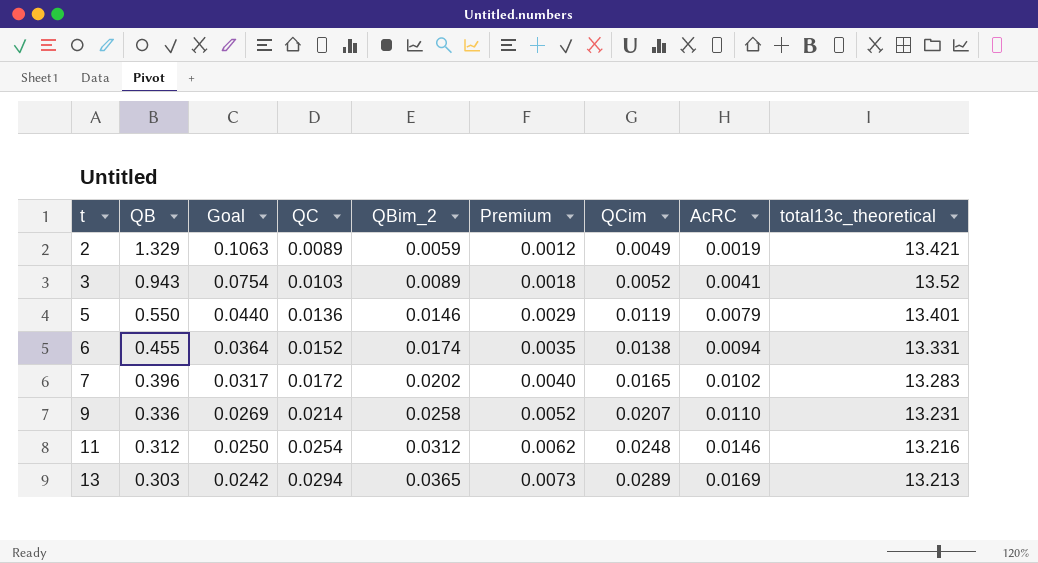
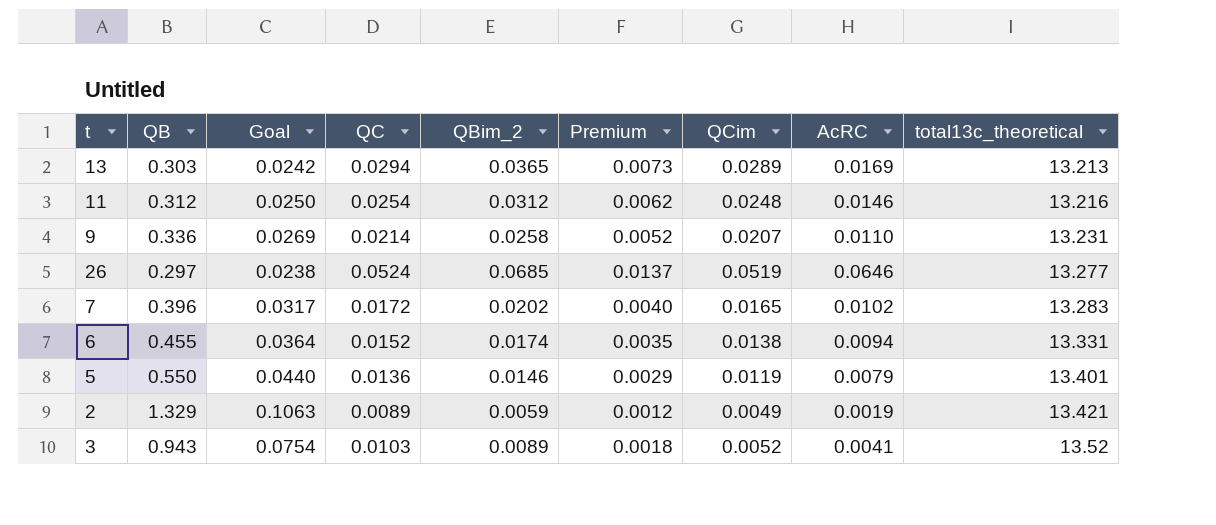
row order: t ascending -> total13c_theoretical ascending
row 26: none -> 0.297 | 0.0238 | 0.0524 | 0.0685 | 0.0137 | 0.0519 | 0.0646 | 13.277

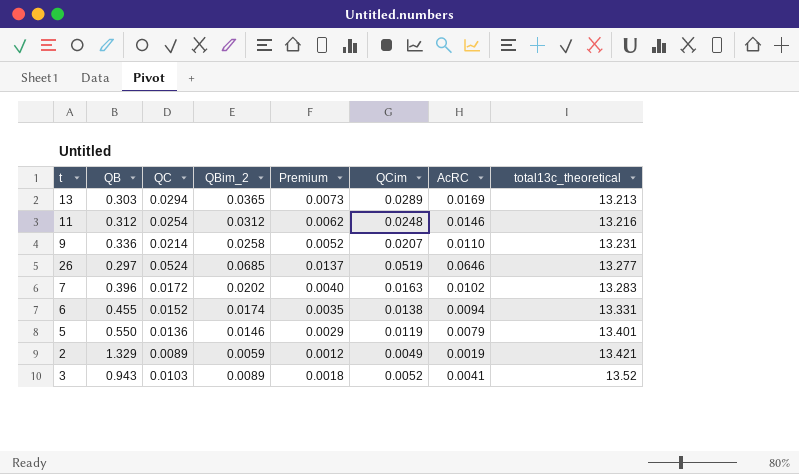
column Goal | formula: [QB] * 0.08 -> none
7 | QCim: 0.0165 -> 0.0163

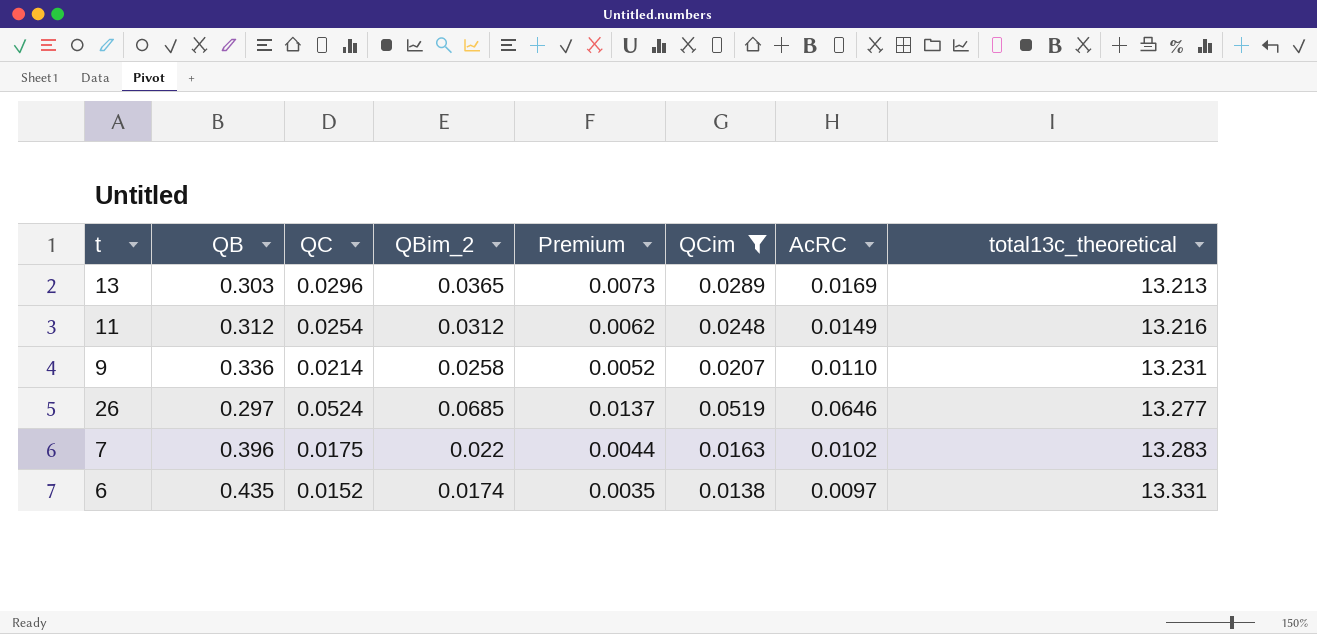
filter: none -> QCim >= 0.0138
13 | QC: 0.0294 -> 0.0296
11 | AcRC: 0.0146 -> 0.0149
7 | QC: 0.0172 -> 0.0175
7 | QBim_2: 0.0202 -> 0.022
7 | Premium: 0.0040 -> 0.0044
6 | QB: 0.455 -> 0.435
6 | AcRC: 0.0094 -> 0.0097

